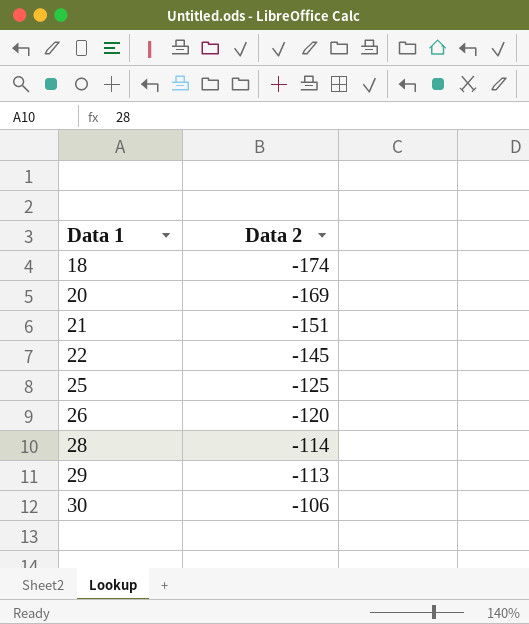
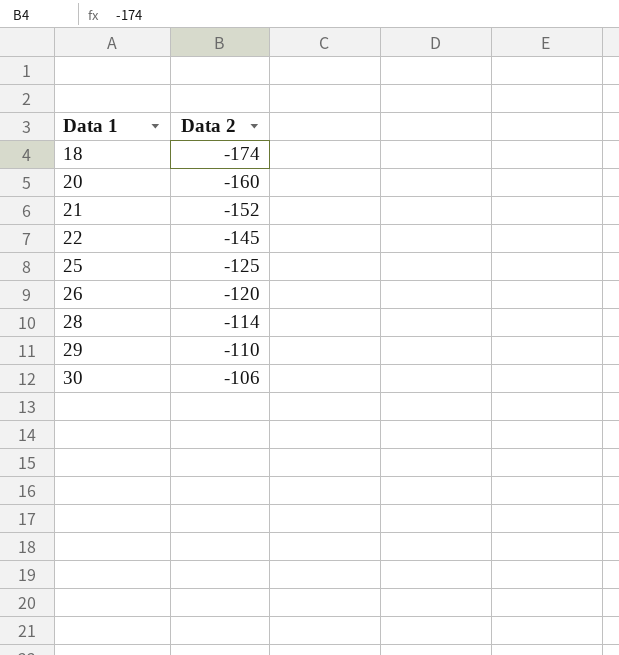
20 | Data 2: -169 -> -160
21 | Data 2: -151 -> -152
29 | Data 2: -113 -> -110

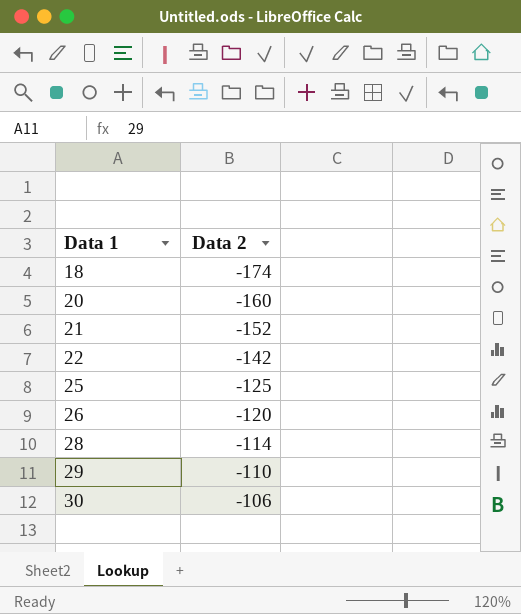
22 | Data 2: -145 -> -142

